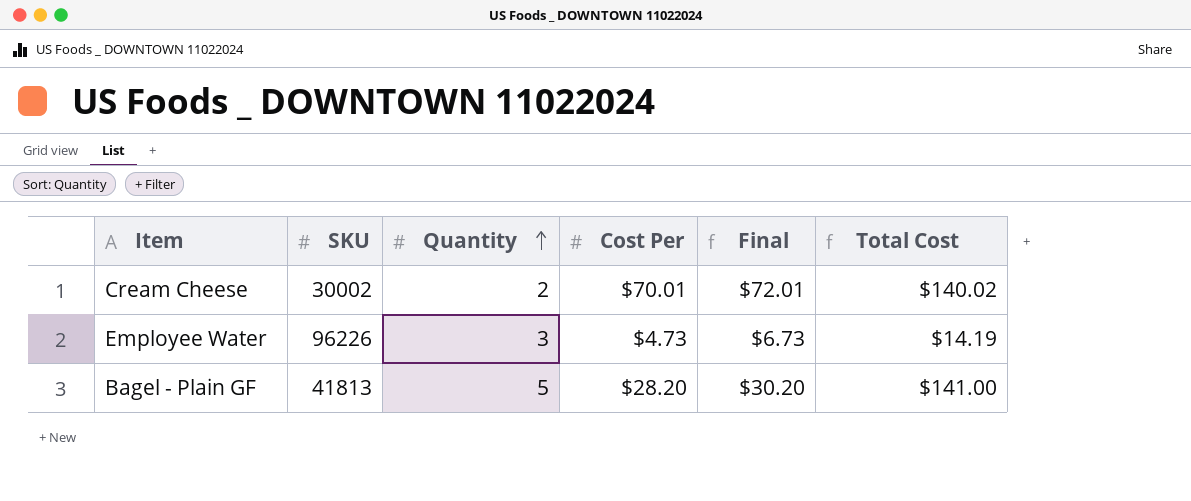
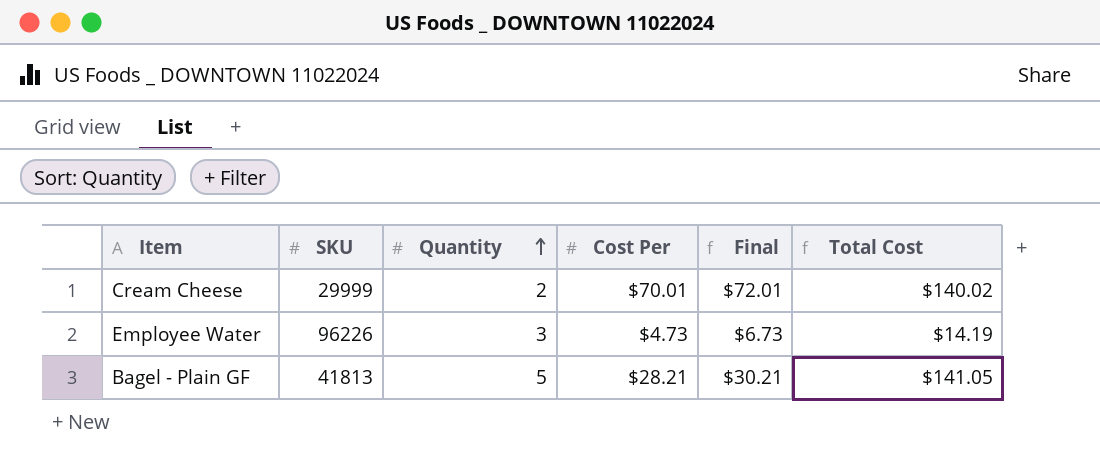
Cream Cheese | SKU: 30002 -> 29999
Bagel - Plain GF | Cost Per: $28.20 -> $28.21
Bagel - Plain GF | Final: $30.20 -> $30.21
Bagel - Plain GF | Total Cost: $141.00 -> $141.05

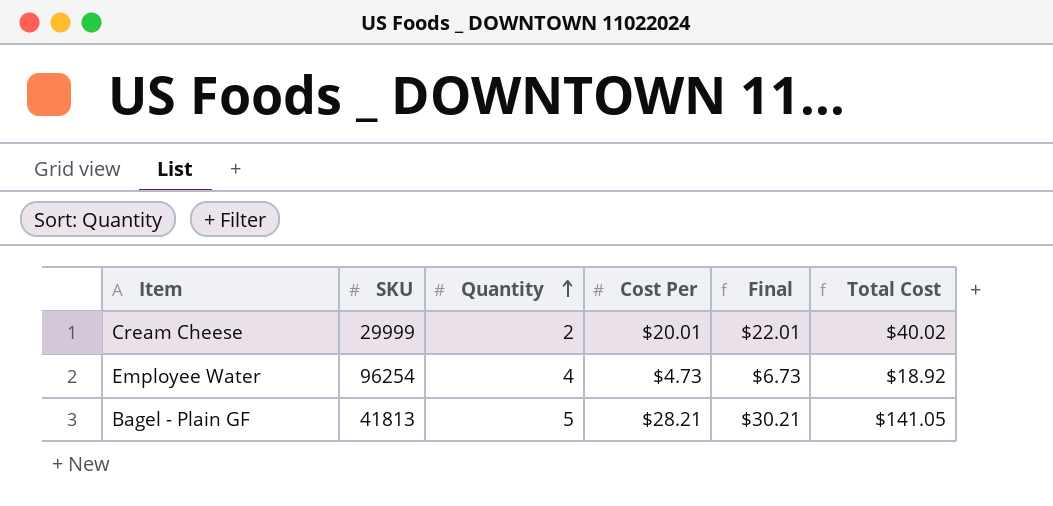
Cream Cheese | Cost Per: $70.01 -> $20.01
Cream Cheese | Final: $72.01 -> $22.01
Cream Cheese | Total Cost: $140.02 -> $40.02
Employee Water | SKU: 96226 -> 96254
Employee Water | Quantity: 3 -> 4
Employee Water | Total Cost: $14.19 -> $18.92

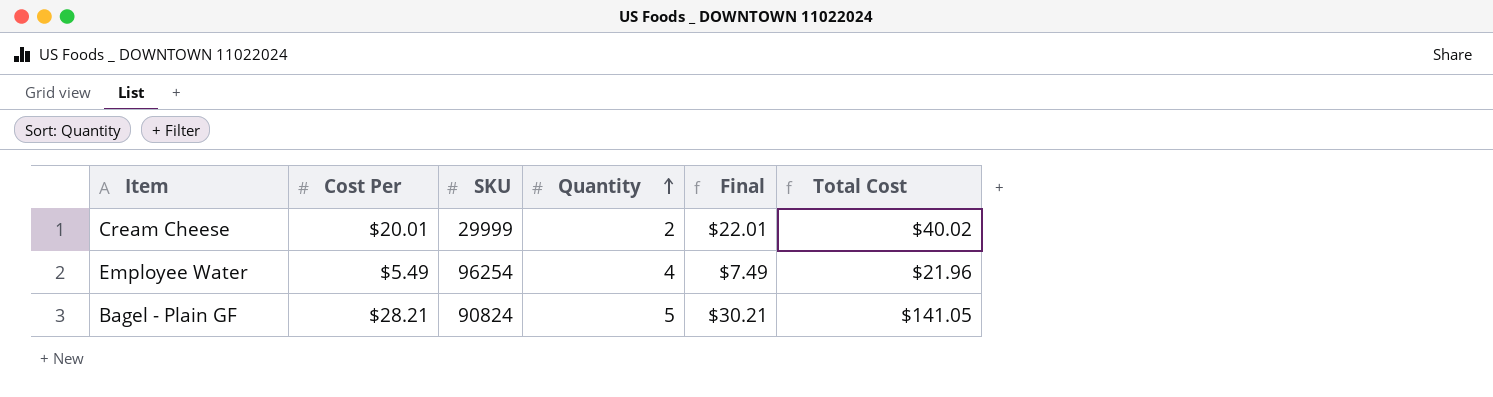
column Cost Per | position: 4 -> 2
Employee Water | Cost Per: $4.73 -> $5.49
Employee Water | Final: $6.73 -> $7.49
Employee Water | Total Cost: $18.92 -> $21.96
Bagel - Plain GF | SKU: 41813 -> 90824

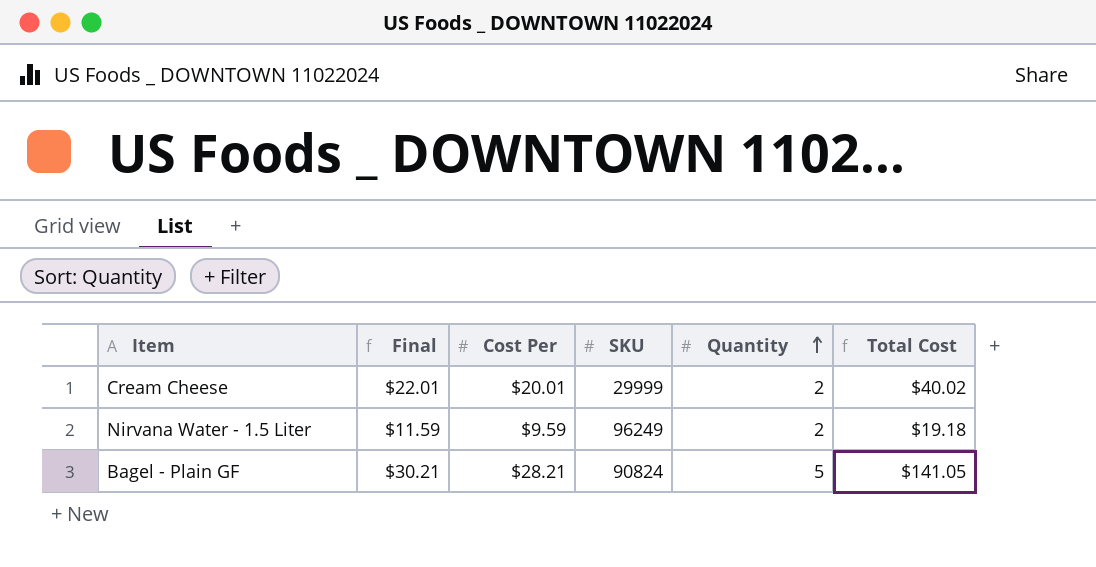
column Final | position: 5 -> 2
row Employee Water: $5.49 | 96254 | 4 | $7.49 | $21.96 -> none
row Nirvana Water - 1.5 Liter: none -> $11.59 | $9.59 | 96249 | 2 | $19.18

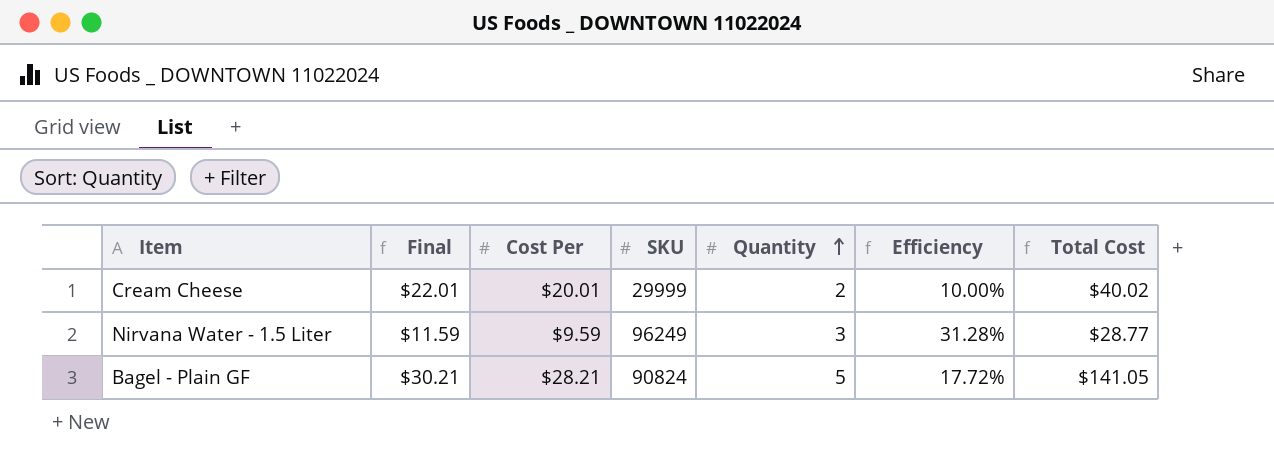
column Efficiency | formula: none -> [Quantity] / [Cost Per]
Nirvana Water - 1.5 Liter | Quantity: 2 -> 3
Nirvana Water - 1.5 Liter | Total Cost: $19.18 -> $28.77

